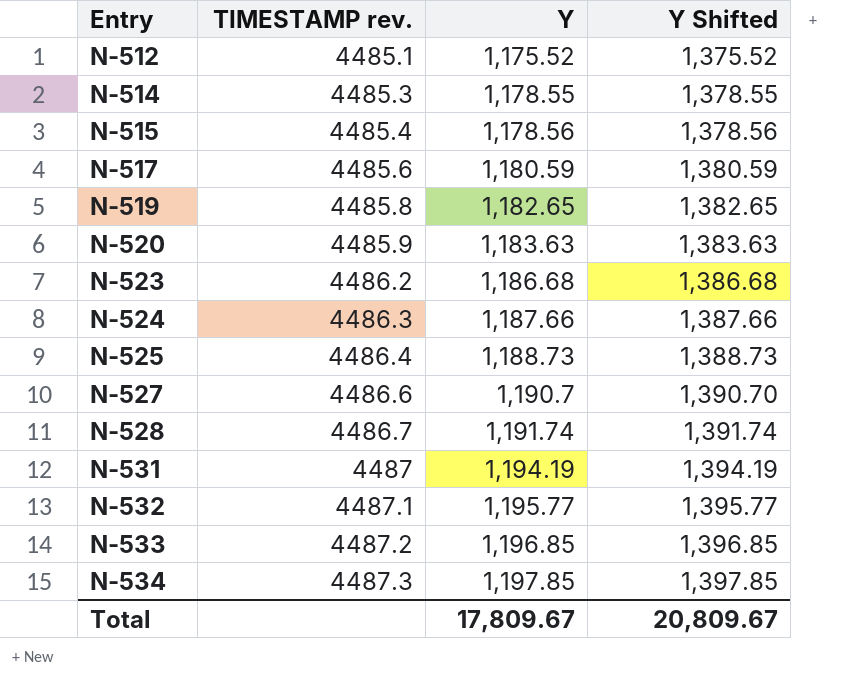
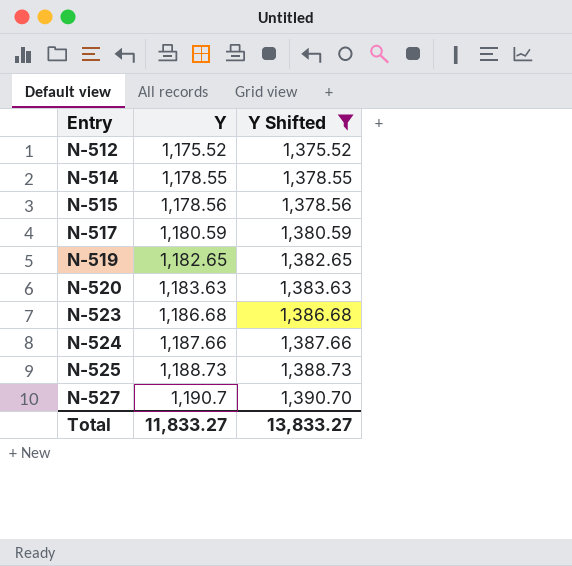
filter: none -> Y Shifted <= 1,390.70
column TIMESTAMP rev. | position: 2 -> none
Total | Y: 17,809.67 -> 11,833.27
Total | Y Shifted: 20,809.67 -> 13,833.27

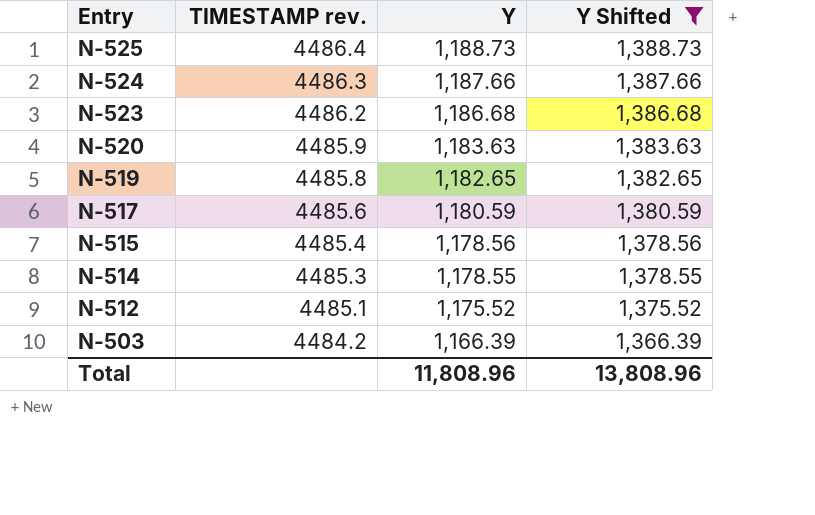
row order: Entry ascending -> Entry descending
column TIMESTAMP rev. | position: none -> 2
row N-527: 1,190.7 | 1,390.70 -> none
row N-503: none -> 4484.2 | 1,166.39 | 1,366.39
Total | Y: 11,833.27 -> 11,808.96
Total | Y Shifted: 13,833.27 -> 13,808.96

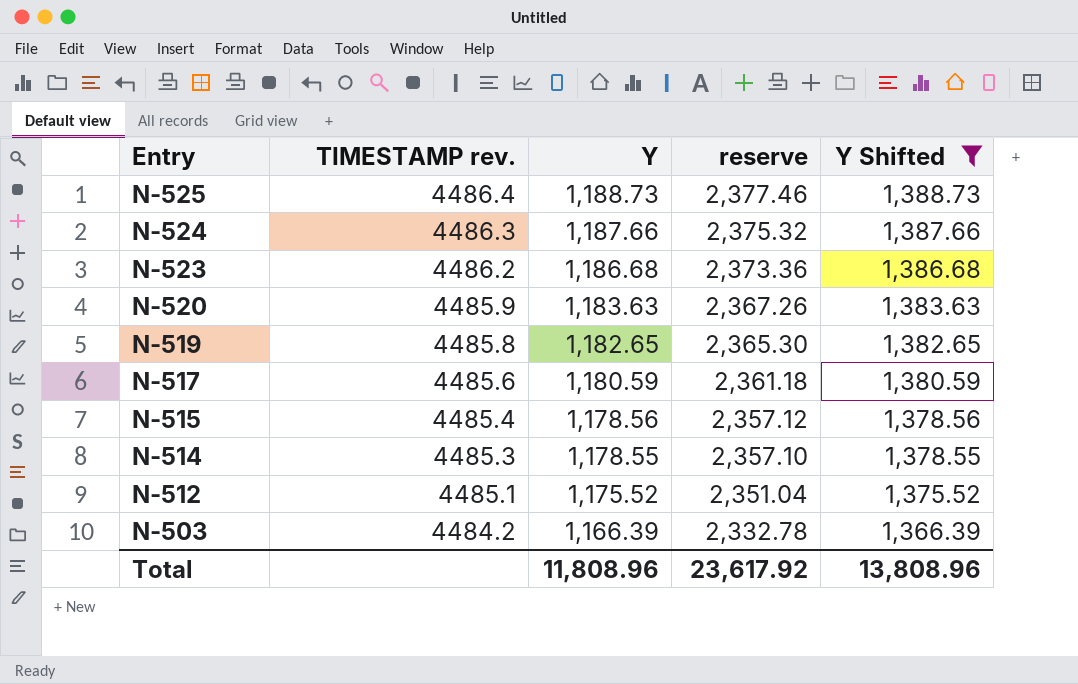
column reserve | formula: none -> [Y] * 2

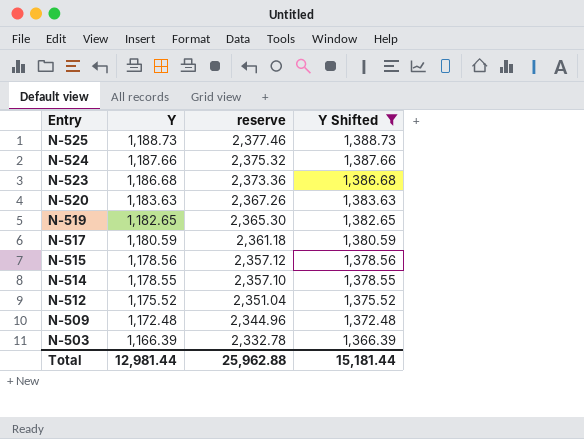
column TIMESTAMP rev. | position: 2 -> none
row N-509: none -> 1,172.48 | 2,344.96 | 1,372.48
Total | Y: 11,808.96 -> 12,981.44
Total | reserve: 23,617.92 -> 25,962.88
Total | Y Shifted: 13,808.96 -> 15,181.44

